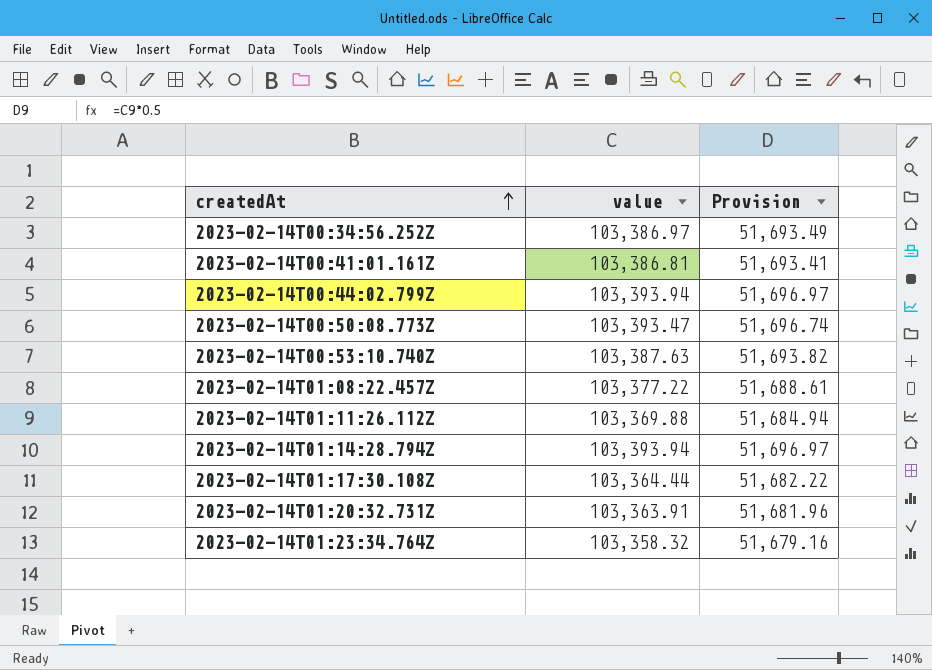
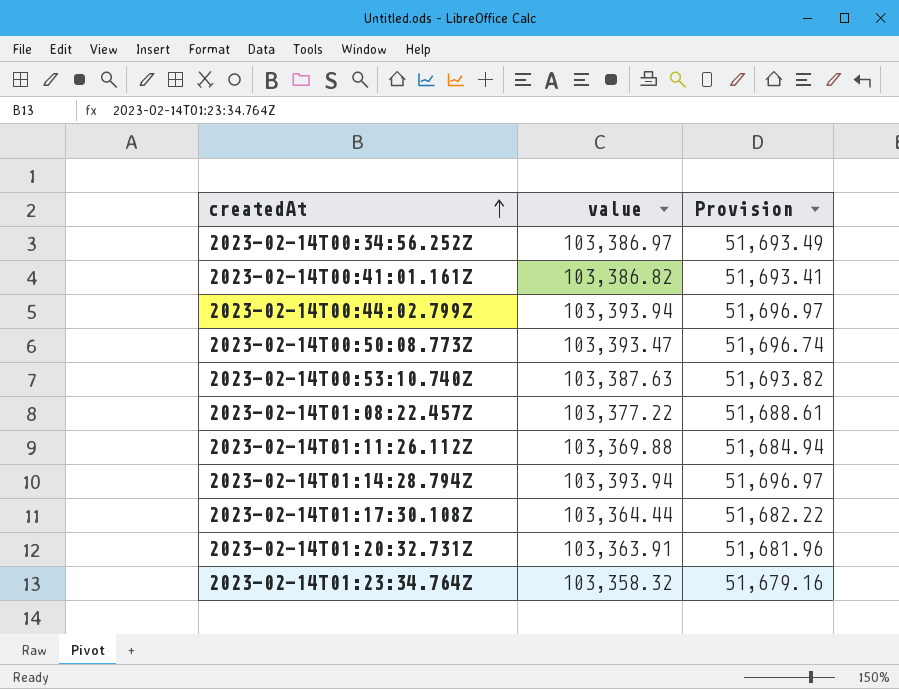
2023-02-14T00:41:01.161Z | value: 103,386.81 -> 103,386.82

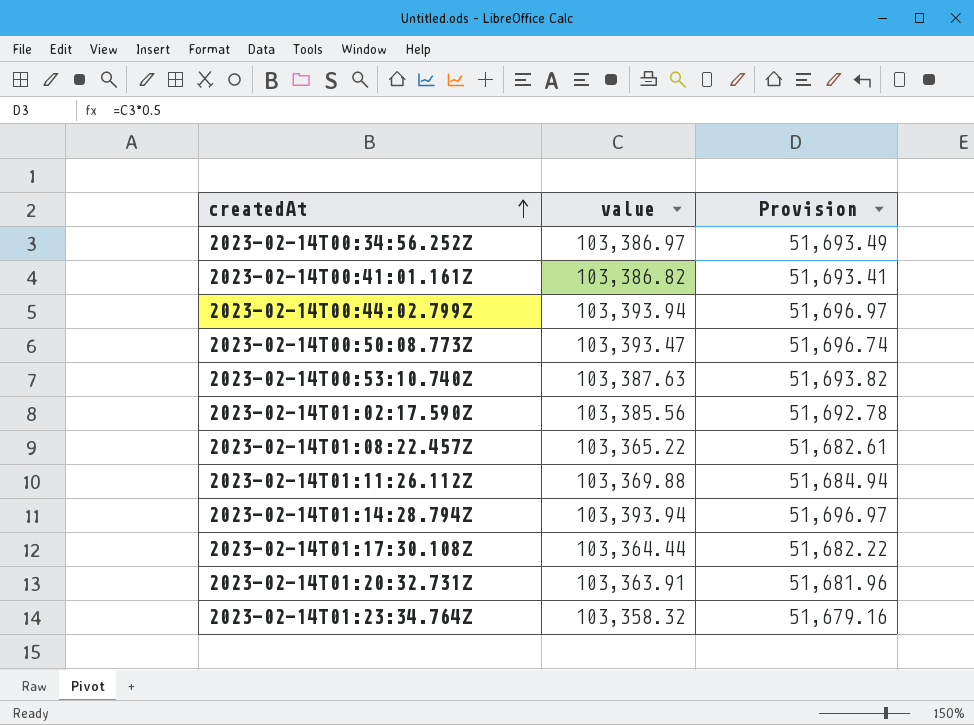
row 2023-02-14T01:02:17.590Z: none -> 103,385.56 | 51,692.78
2023-02-14T01:08:22.457Z | value: 103,377.22 -> 103,365.22
2023-02-14T01:08:22.457Z | Provision: 51,688.61 -> 51,682.61

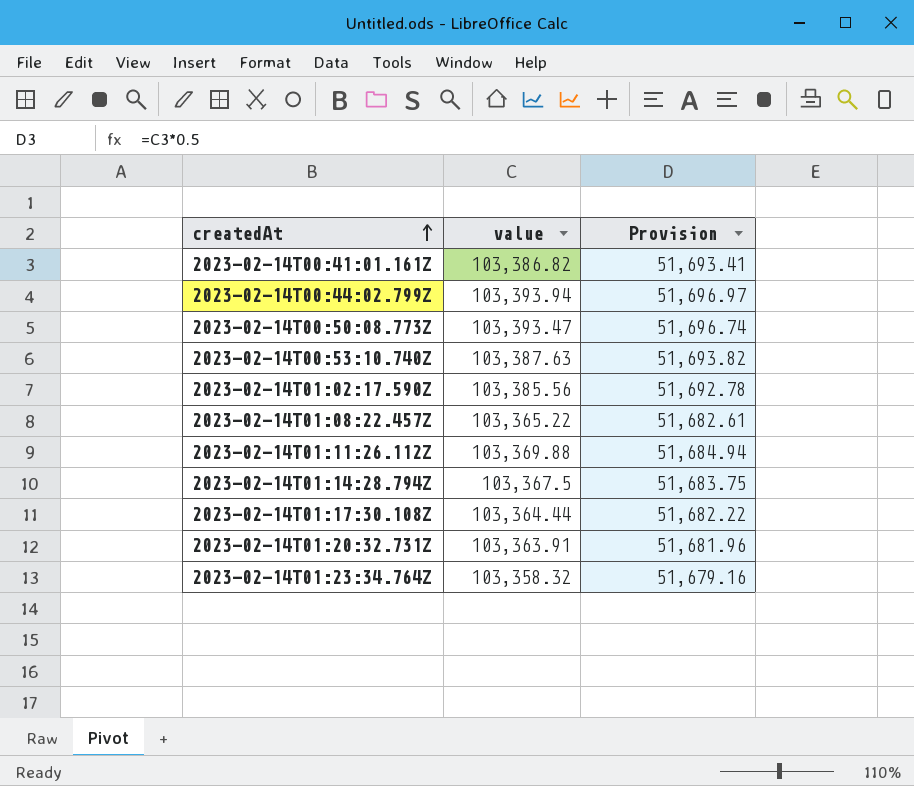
row 2023-02-14T00:34:56.252Z: 103,386.97 | 51,693.49 -> none
2023-02-14T01:14:28.794Z | value: 103,393.94 -> 103,367.5
2023-02-14T01:14:28.794Z | Provision: 51,696.97 -> 51,683.75

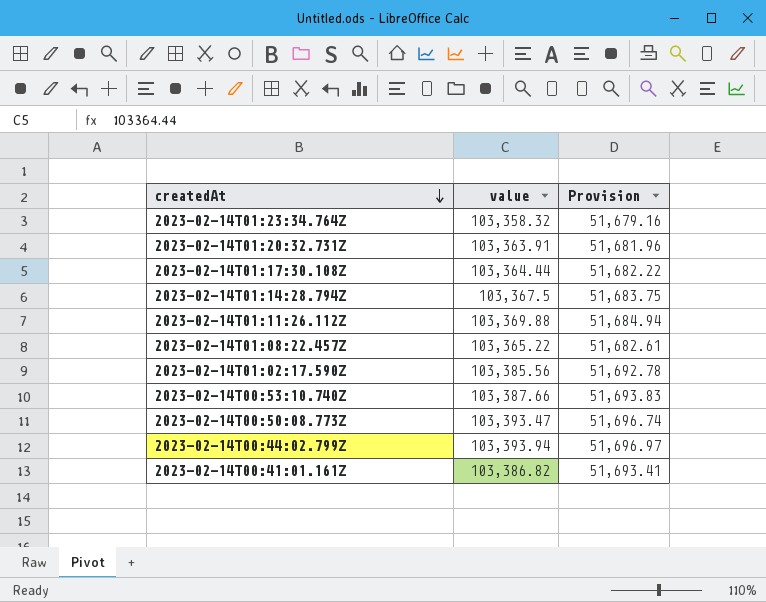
row order: createdAt ascending -> createdAt descending
2023-02-14T00:53:10.740Z | value: 103,387.63 -> 103,387.66
2023-02-14T00:53:10.740Z | Provision: 51,693.82 -> 51,693.83

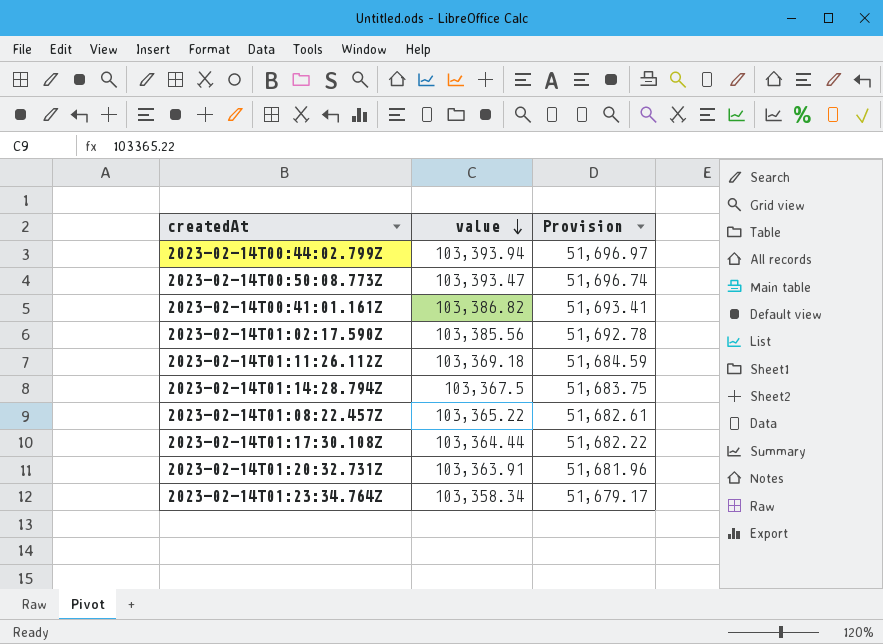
row order: createdAt descending -> value descending
row 2023-02-14T00:53:10.740Z: 103,387.66 | 51,693.83 -> none
2023-02-14T01:11:26.112Z | value: 103,369.88 -> 103,369.18
2023-02-14T01:11:26.112Z | Provision: 51,684.94 -> 51,684.59
2023-02-14T01:23:34.764Z | value: 103,358.32 -> 103,358.34
2023-02-14T01:23:34.764Z | Provision: 51,679.16 -> 51,679.17

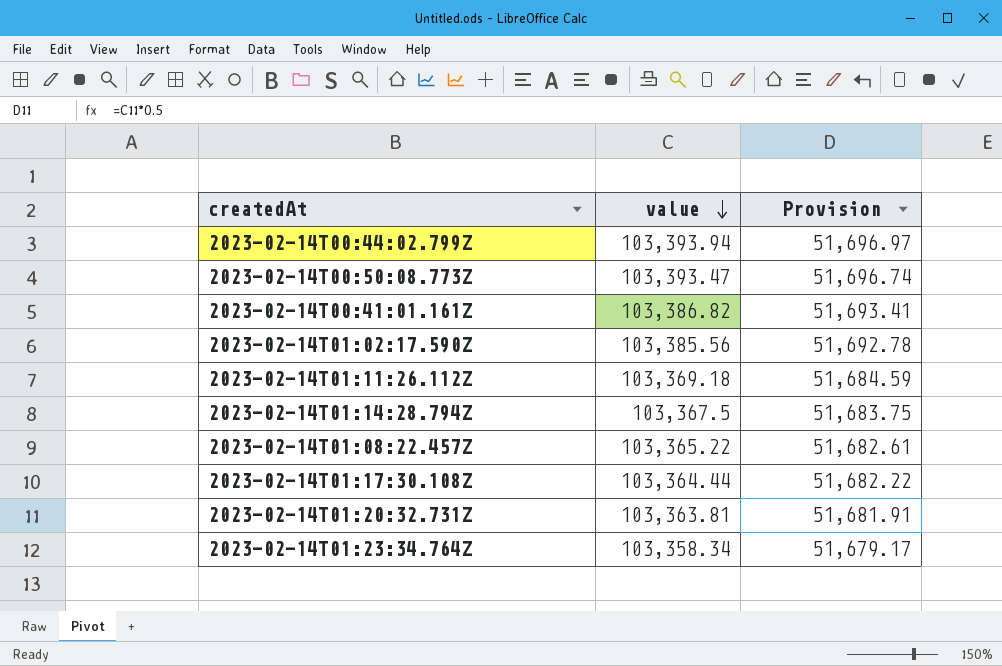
2023-02-14T01:20:32.731Z | value: 103,363.91 -> 103,363.81
2023-02-14T01:20:32.731Z | Provision: 51,681.96 -> 51,681.91

